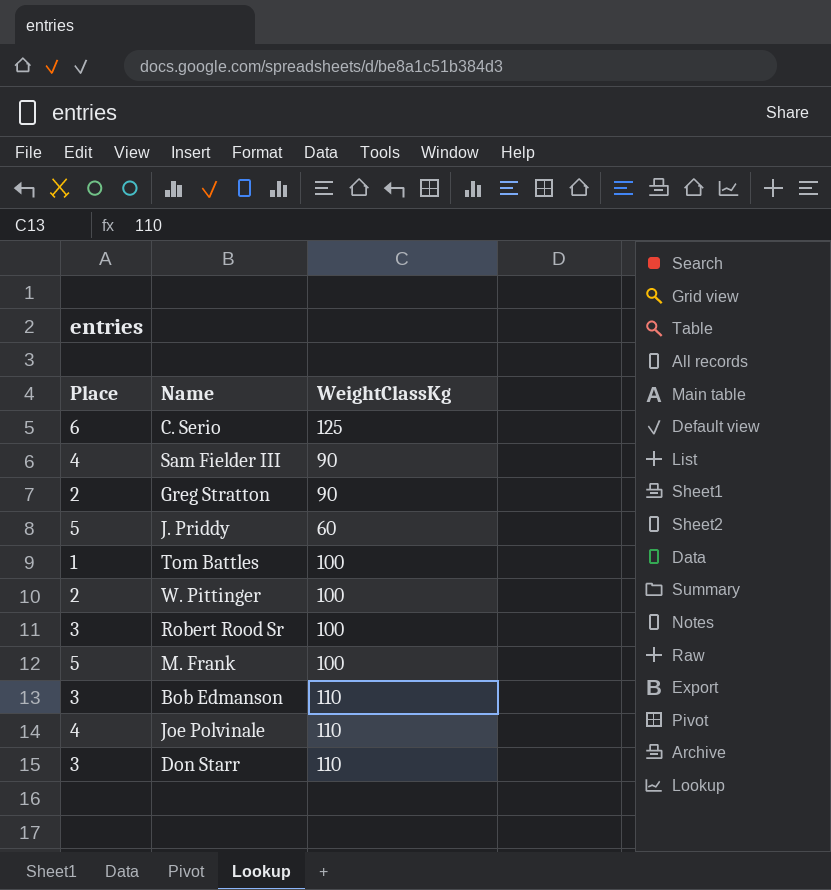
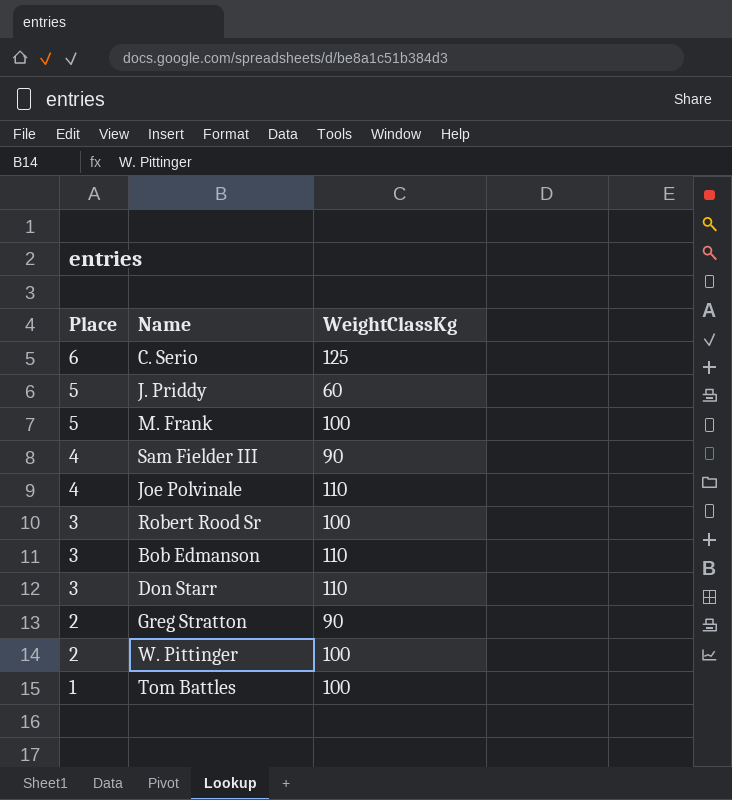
row order: none -> Place descending

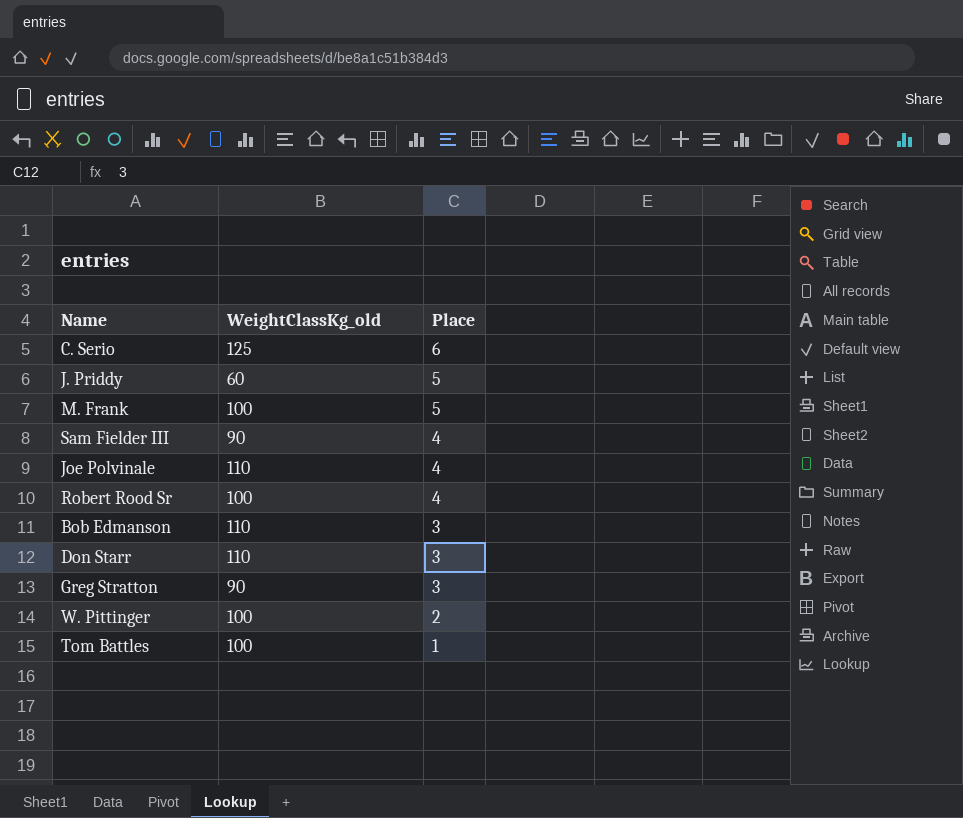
column name: WeightClassKg -> WeightClassKg_old
column Place | position: 1 -> 3
Robert Rood Sr | Place: 3 -> 4
Greg Stratton | Place: 2 -> 3

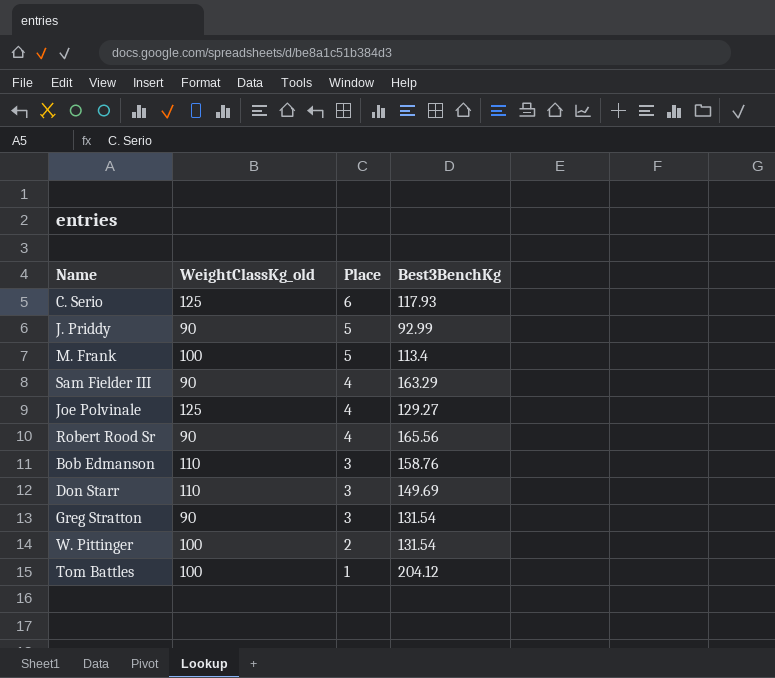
column Best3BenchKg | position: none -> 4
J. Priddy | WeightClassKg_old: 60 -> 90
Joe Polvinale | WeightClassKg_old: 110 -> 125
Robert Rood Sr | WeightClassKg_old: 100 -> 90

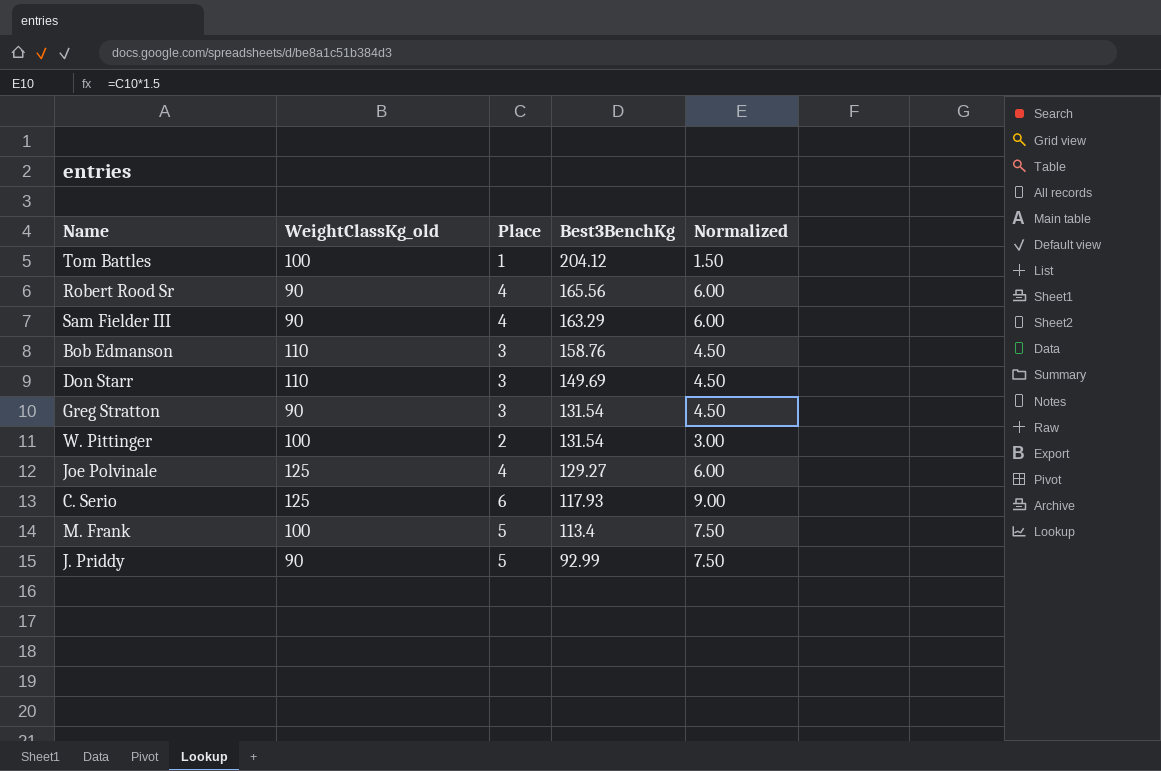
row order: Place descending -> Best3BenchKg descending
column Normalized | formula: none -> [Place] * 1.5

